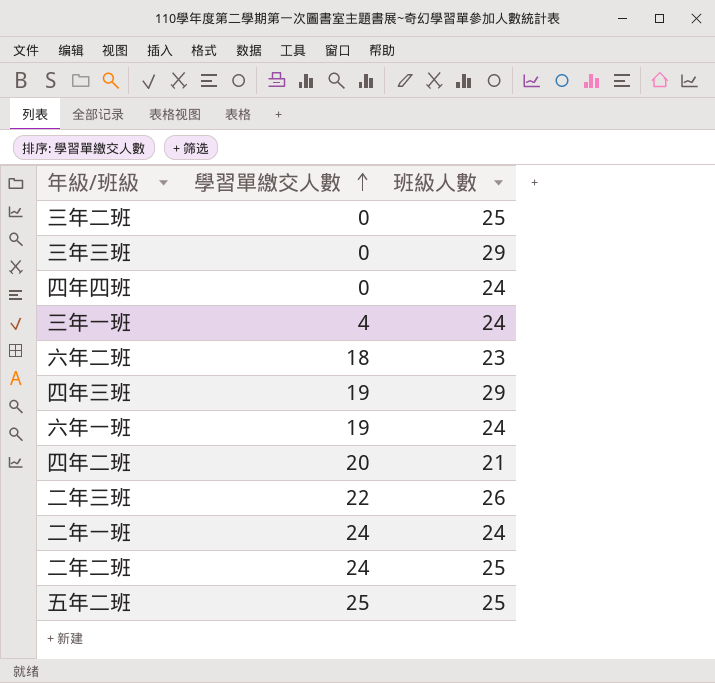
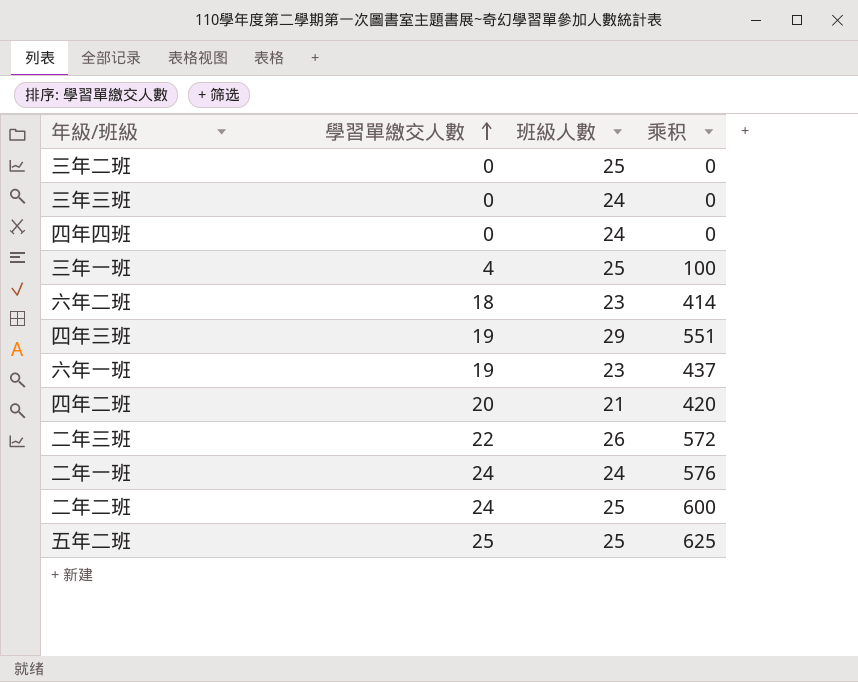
column 乘积 | formula: none -> [學習單繳交人數] * [班級人數]
三年三班 | 班級人數: 29 -> 24
三年一班 | 班級人數: 24 -> 25
六年一班 | 班級人數: 24 -> 23

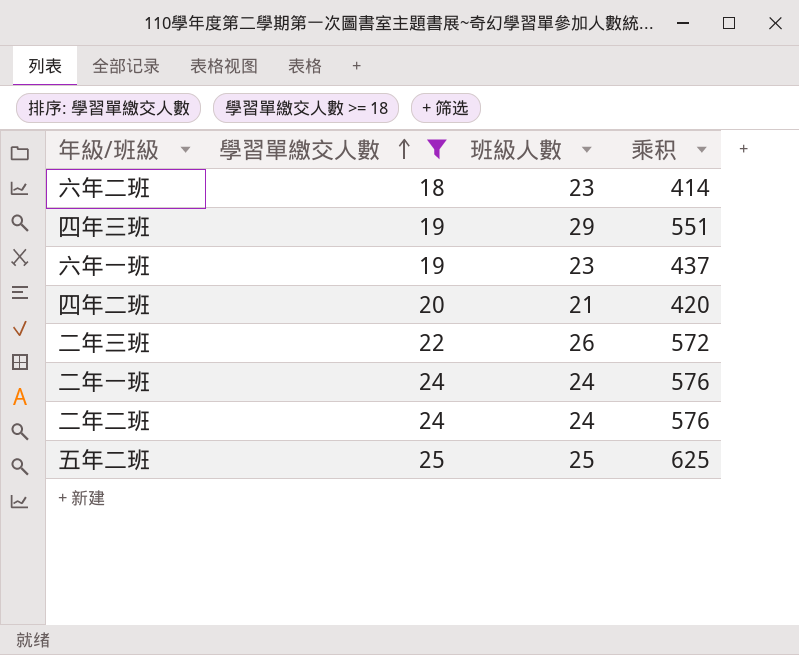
filter: none -> 學習單繳交人數 >= 18
二年二班 | 班級人數: 25 -> 24
二年二班 | 乘积: 600 -> 576

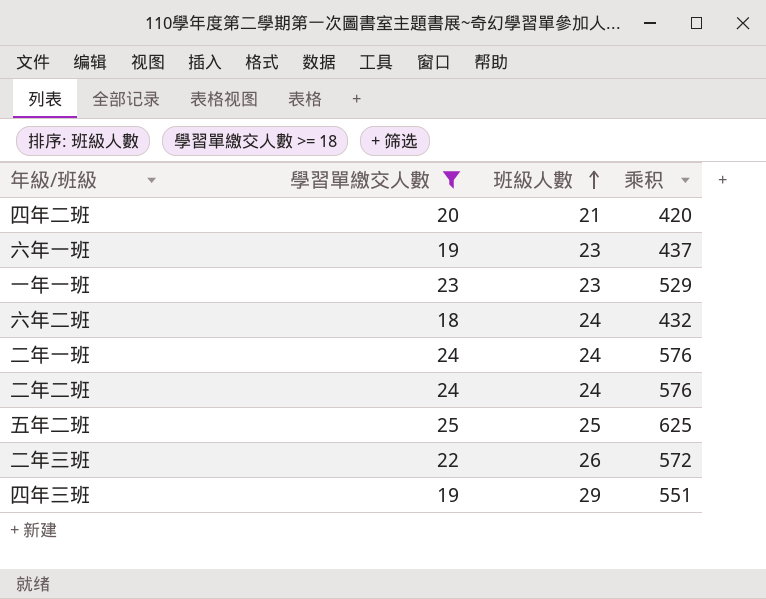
row order: 學習單繳交人數 ascending -> 班級人數 ascending
row 一年一班: none -> 23 | 23 | 529
六年二班 | 班級人數: 23 -> 24
六年二班 | 乘积: 414 -> 432

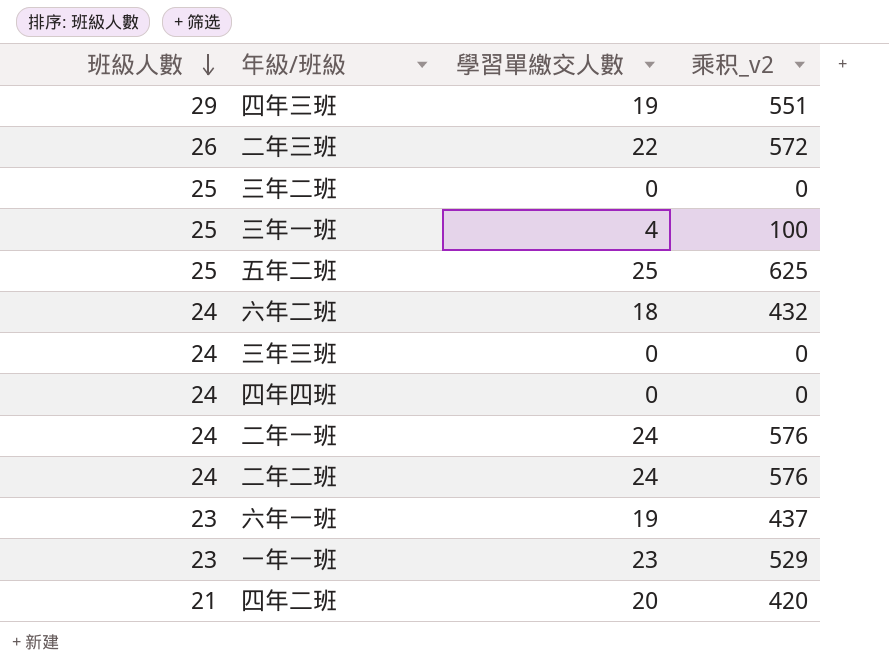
filter: 學習單繳交人數 >= 18 -> none
row order: 班級人數 ascending -> 班級人數 descending
column 班級人數 | position: 3 -> 1
column name: 乘积 -> 乘积_v2

